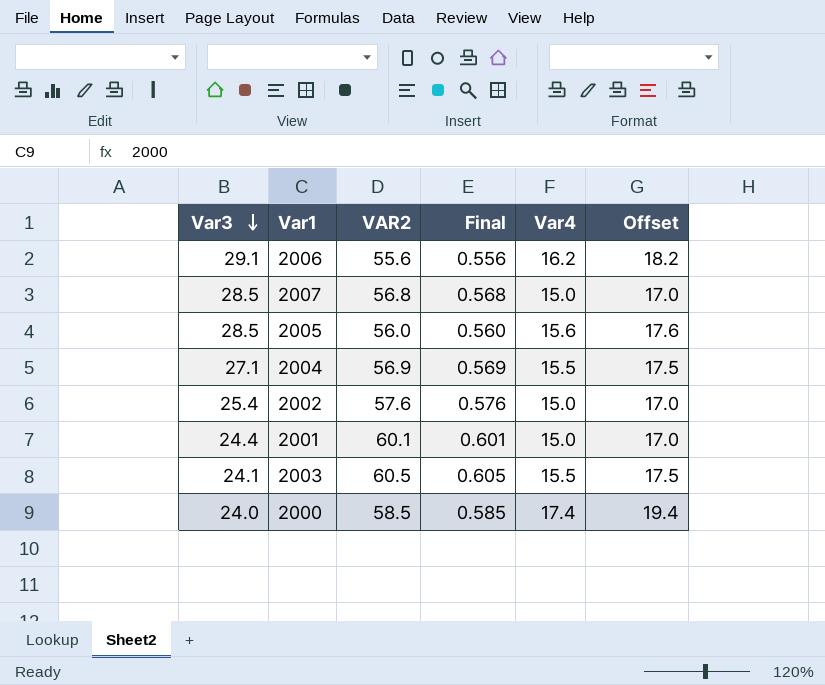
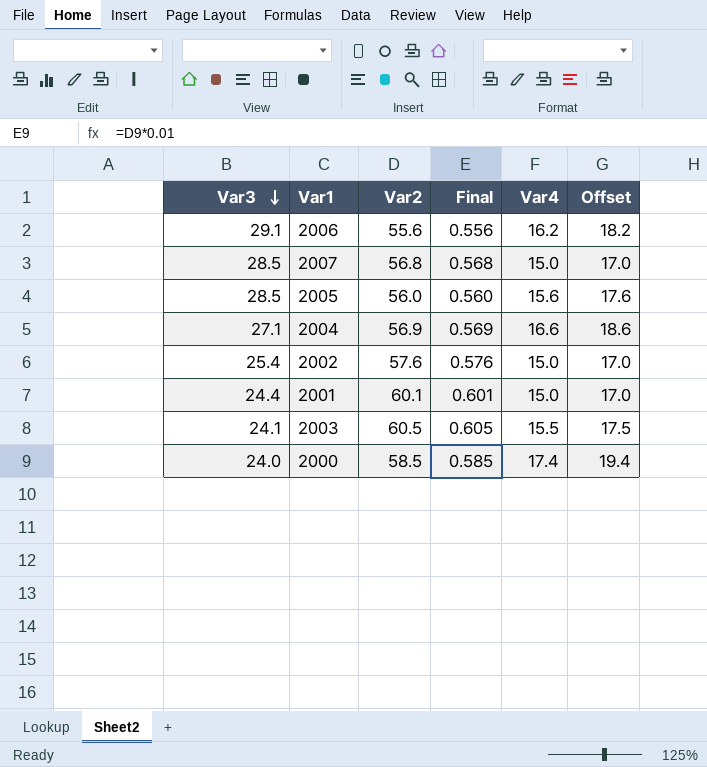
column name: VAR2 -> Var2
2004 | Var4: 15.5 -> 16.6
2004 | Offset: 17.5 -> 18.6

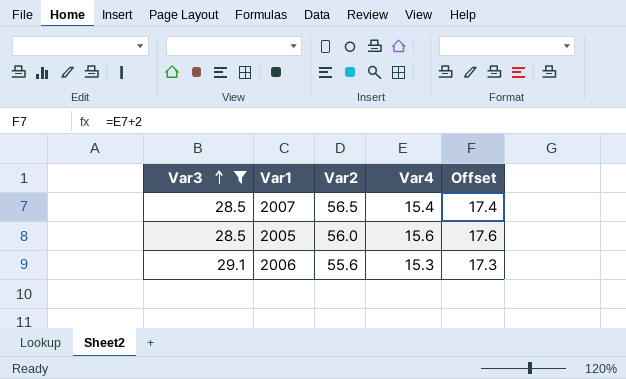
filter: none -> Var3 >= 28.5
row order: Var3 descending -> Var3 ascending
column Final | formula: [Var2] * 0.01 -> none
2007 | Var2: 56.8 -> 56.5
2007 | Var4: 15.0 -> 15.4
2007 | Offset: 17.0 -> 17.4
2006 | Var4: 16.2 -> 15.3
2006 | Offset: 18.2 -> 17.3

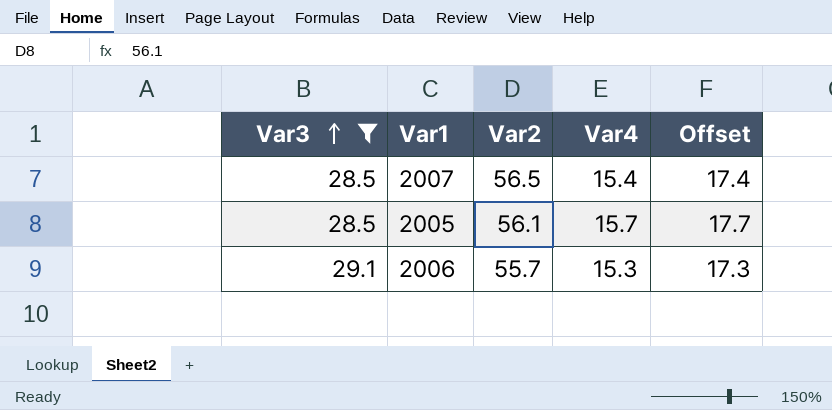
2005 | Var2: 56.0 -> 56.1
2005 | Var4: 15.6 -> 15.7
2005 | Offset: 17.6 -> 17.7
2006 | Var2: 55.6 -> 55.7

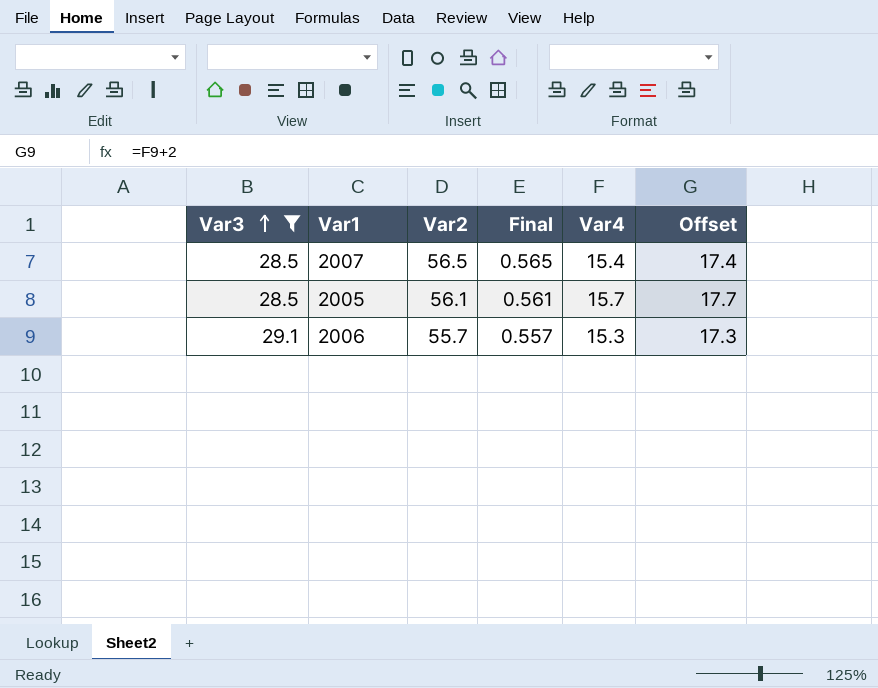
column Final | formula: none -> [Var2] * 0.01

